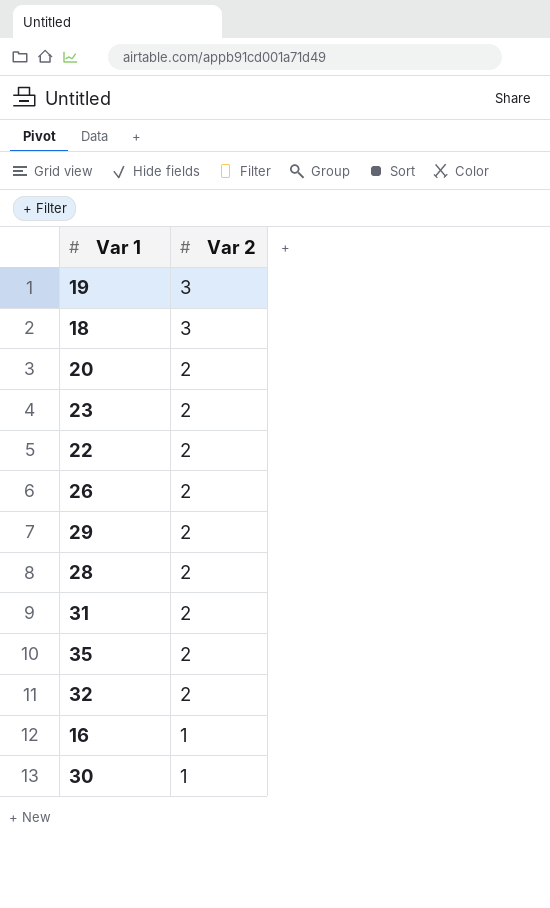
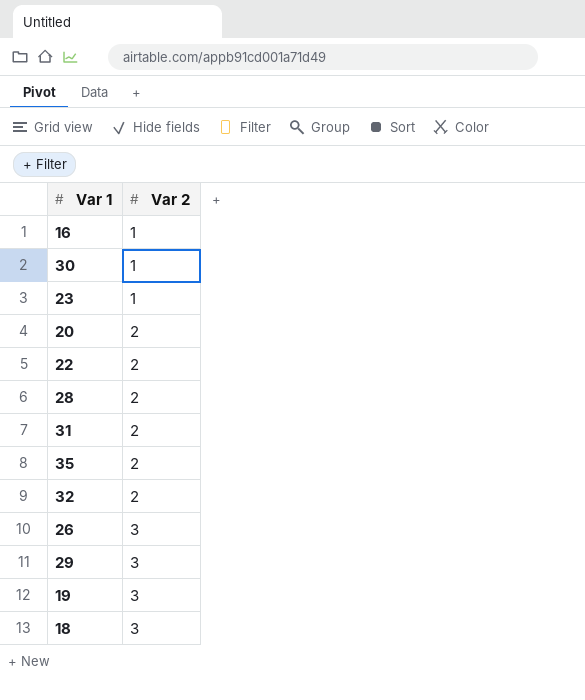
row order: Var 2 descending -> Var 2 ascending
23 | Var 2: 2 -> 1
26 | Var 2: 2 -> 3
29 | Var 2: 2 -> 3

